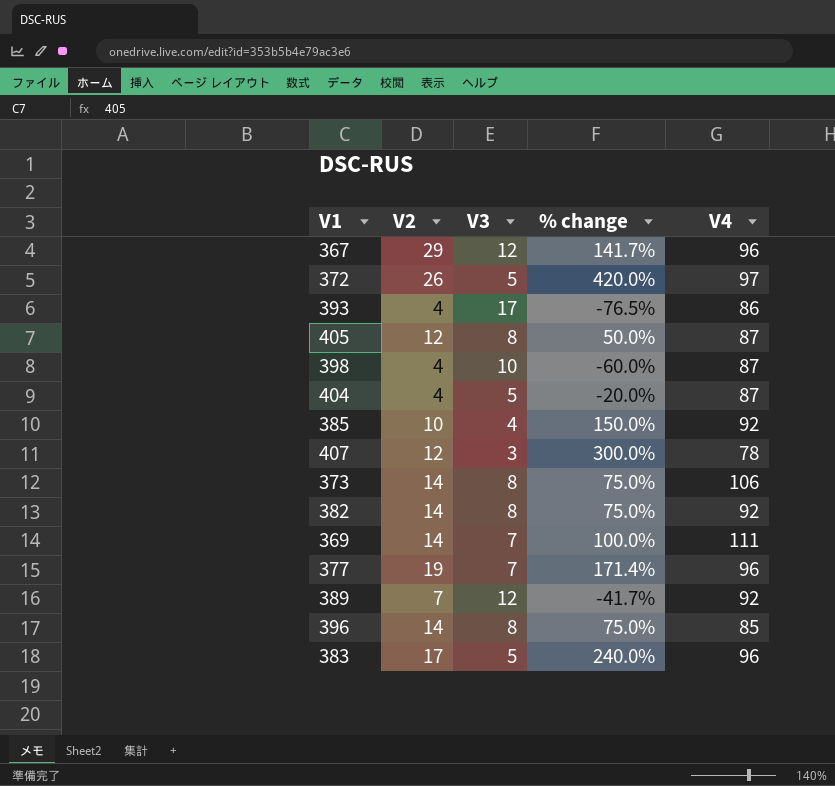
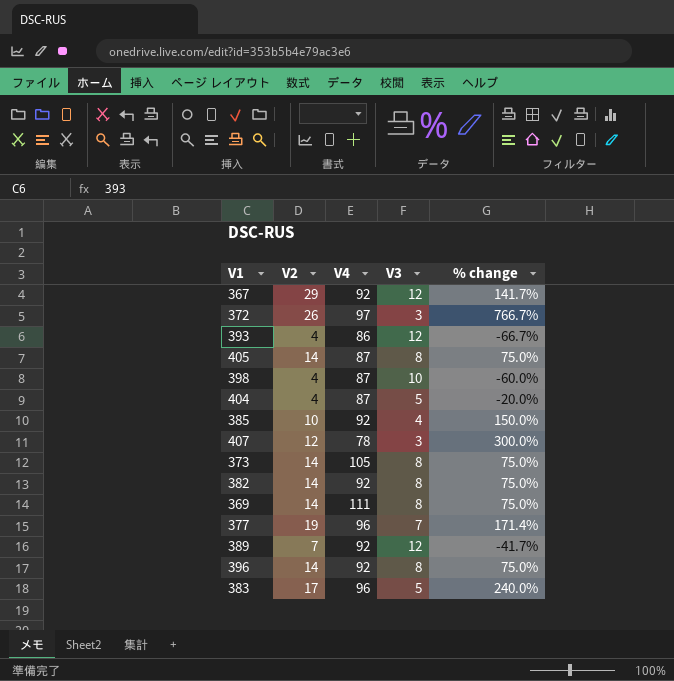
column V4 | position: 5 -> 3
367 | V4: 96 -> 92
372 | V3: 5 -> 3
372 | % change: 420.0% -> 766.7%
393 | V3: 17 -> 12
393 | % change: -76.5% -> -66.7%
405 | V2: 12 -> 14
405 | % change: 50.0% -> 75.0%
373 | V4: 106 -> 105
369 | V3: 7 -> 8
369 | % change: 100.0% -> 75.0%
396 | V4: 85 -> 92

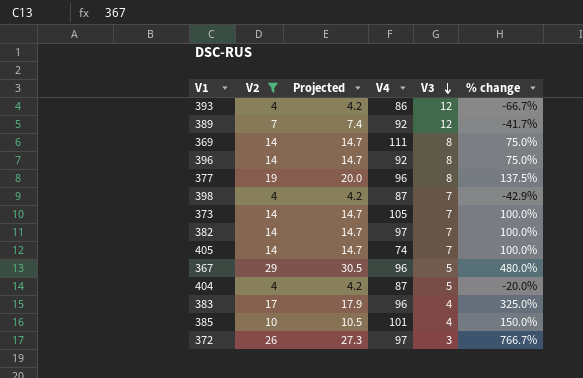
filter: none -> V2 != 12
row order: none -> V3 descending
column Projected | formula: none -> [V2] * 1.05
377 | V3: 7 -> 8
377 | % change: 171.4% -> 137.5%
398 | V3: 10 -> 7
398 | % change: -60.0% -> -42.9%
373 | V3: 8 -> 7
373 | % change: 75.0% -> 100.0%
382 | V4: 92 -> 97
382 | V3: 8 -> 7
382 | % change: 75.0% -> 100.0%
405 | V4: 87 -> 74
405 | V3: 8 -> 7
405 | % change: 75.0% -> 100.0%
367 | V4: 92 -> 96
367 | V3: 12 -> 5
367 | % change: 141.7% -> 480.0%
383 | V3: 5 -> 4
383 | % change: 240.0% -> 325.0%
385 | V4: 92 -> 101

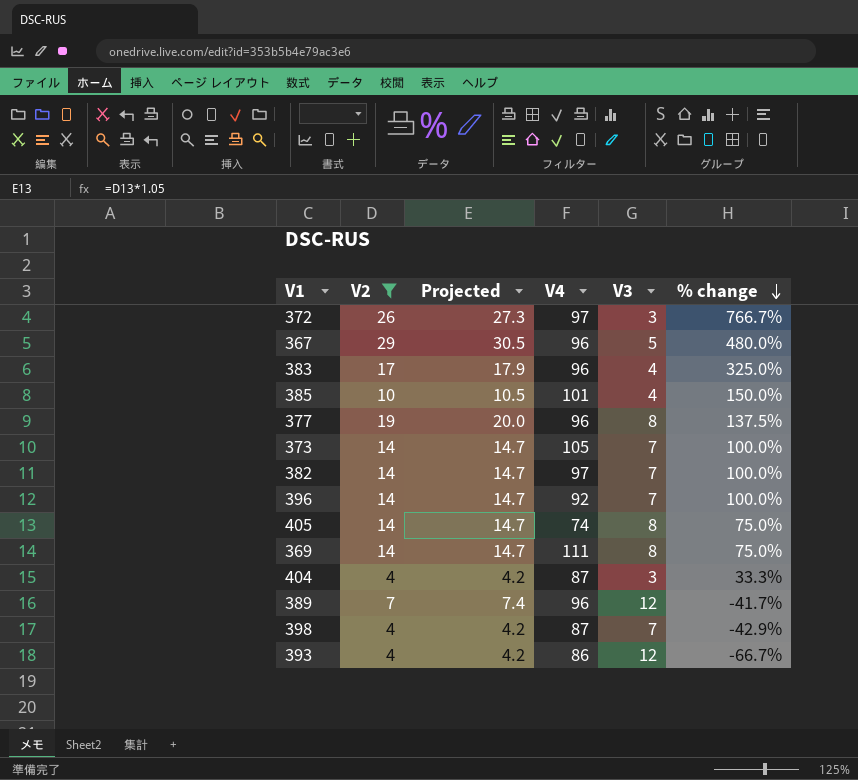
row order: V3 descending -> % change descending
396 | V3: 8 -> 7
396 | % change: 75.0% -> 100.0%
405 | V3: 7 -> 8
405 | % change: 100.0% -> 75.0%
404 | V3: 5 -> 3
404 | % change: -20.0% -> 33.3%
389 | V4: 92 -> 96

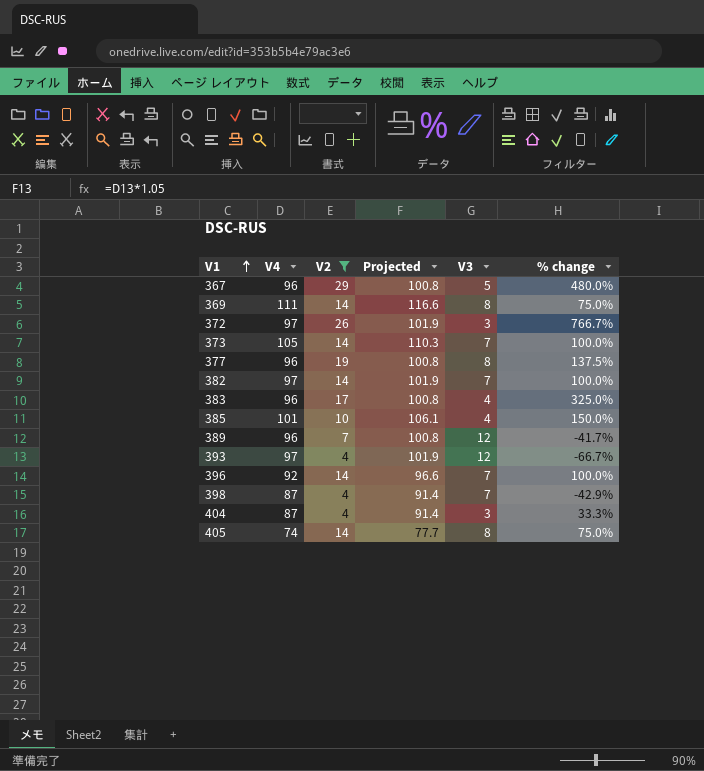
row order: % change descending -> V1 ascending
column V4 | position: 4 -> 2
column Projected | formula: [V2] * 1.05 -> [V4] * 1.05
393 | V4: 86 -> 97

